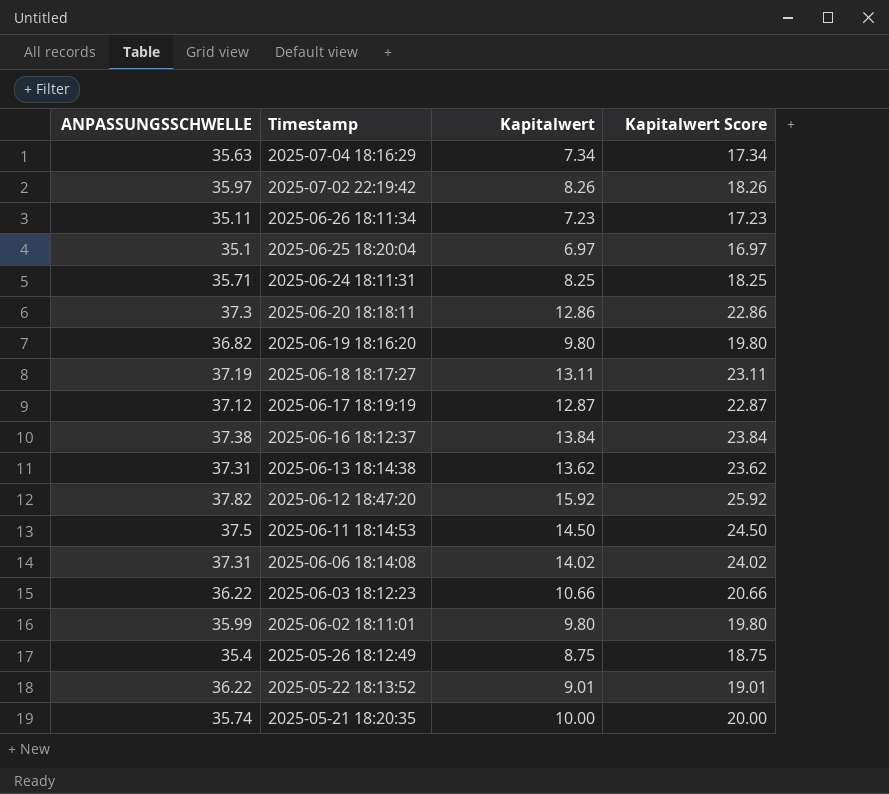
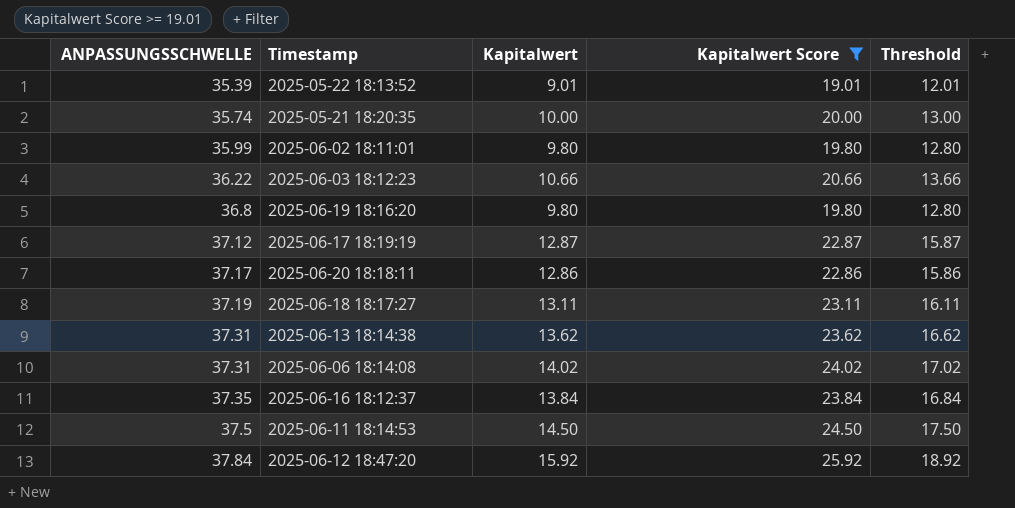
filter: none -> Kapitalwert Score >= 19.01
row order: Timestamp descending -> ANPASSUNGSSCHWELLE ascending
column Threshold | formula: none -> [Kapitalwert] + 3
2025-05-22 18:13:52 | ANPASSUNGSSCHWELLE: 36.22 -> 35.39
2025-06-19 18:16:20 | ANPASSUNGSSCHWELLE: 36.82 -> 36.8
2025-06-20 18:18:11 | ANPASSUNGSSCHWELLE: 37.3 -> 37.17
2025-06-16 18:12:37 | ANPASSUNGSSCHWELLE: 37.38 -> 37.35
2025-06-12 18:47:20 | ANPASSUNGSSCHWELLE: 37.82 -> 37.84

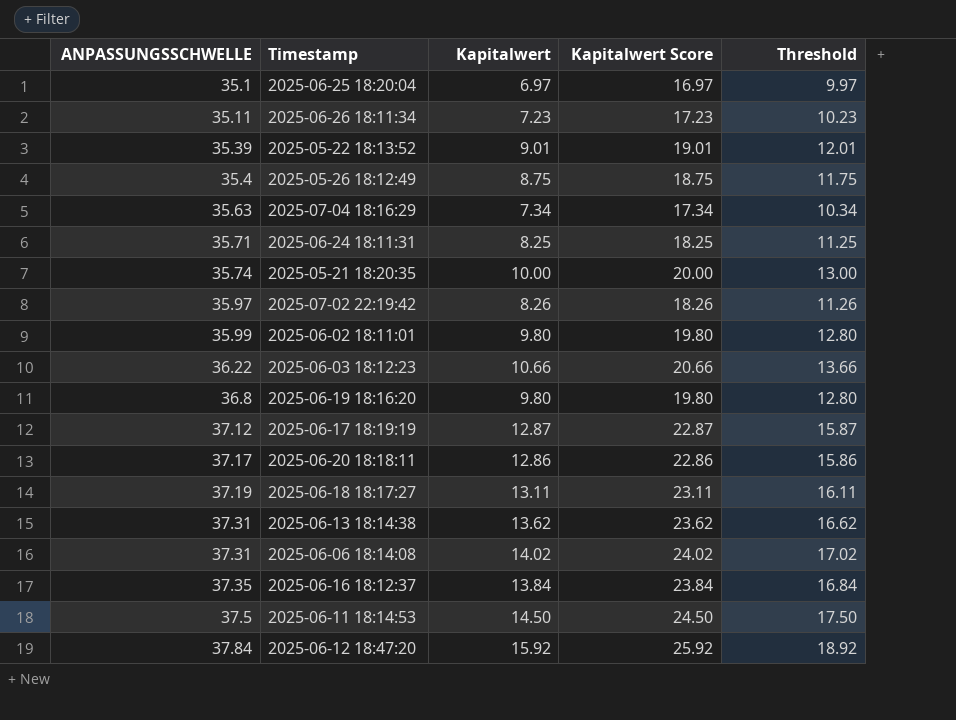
filter: Kapitalwert Score >= 19.01 -> none

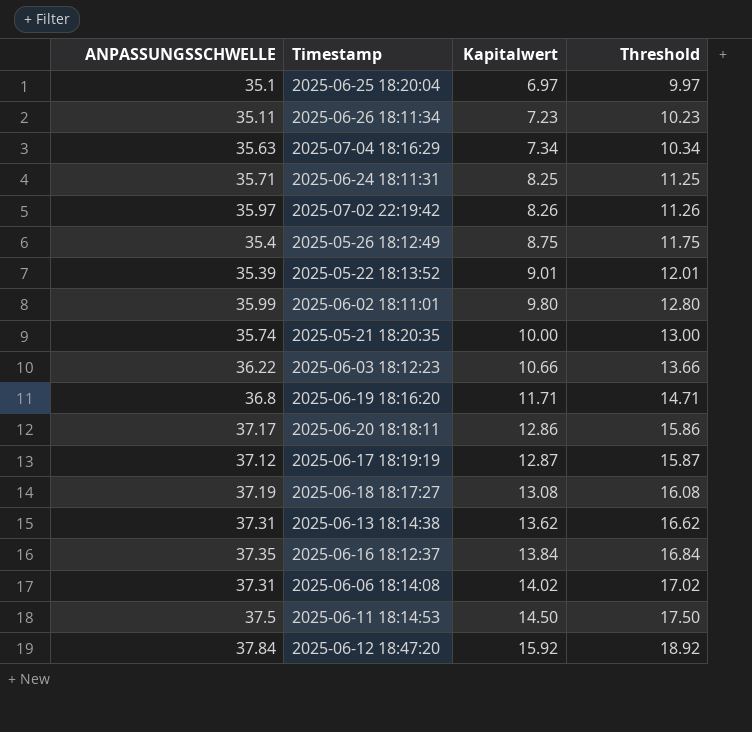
row order: ANPASSUNGSSCHWELLE ascending -> Kapitalwert ascending
column Kapitalwert Score | formula: [Kapitalwert] + 10 -> none
2025-06-19 18:16:20 | Kapitalwert: 9.80 -> 11.71
2025-06-19 18:16:20 | Threshold: 12.80 -> 14.71
2025-06-18 18:17:27 | Kapitalwert: 13.11 -> 13.08
2025-06-18 18:17:27 | Threshold: 16.11 -> 16.08

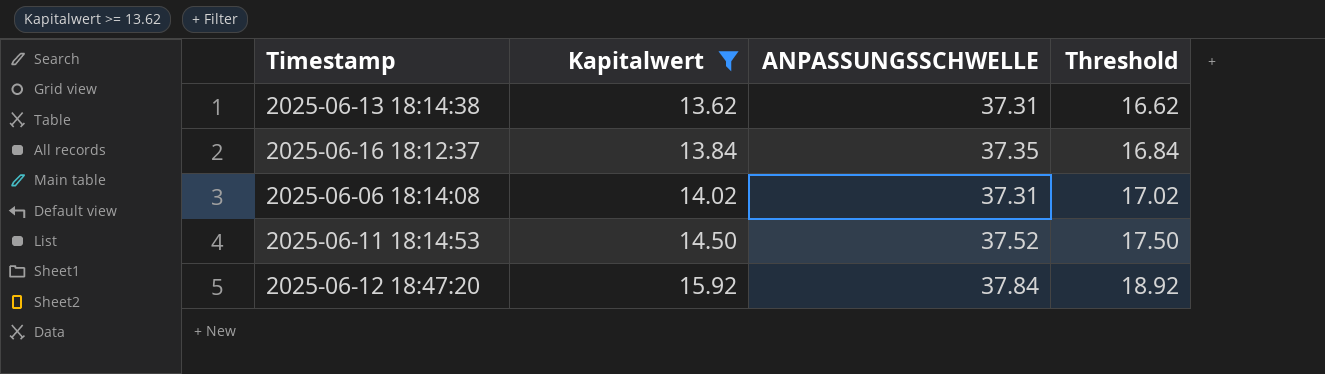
filter: none -> Kapitalwert >= 13.62
column ANPASSUNGSSCHWELLE | position: 1 -> 3
2025-06-11 18:14:53 | ANPASSUNGSSCHWELLE: 37.5 -> 37.52

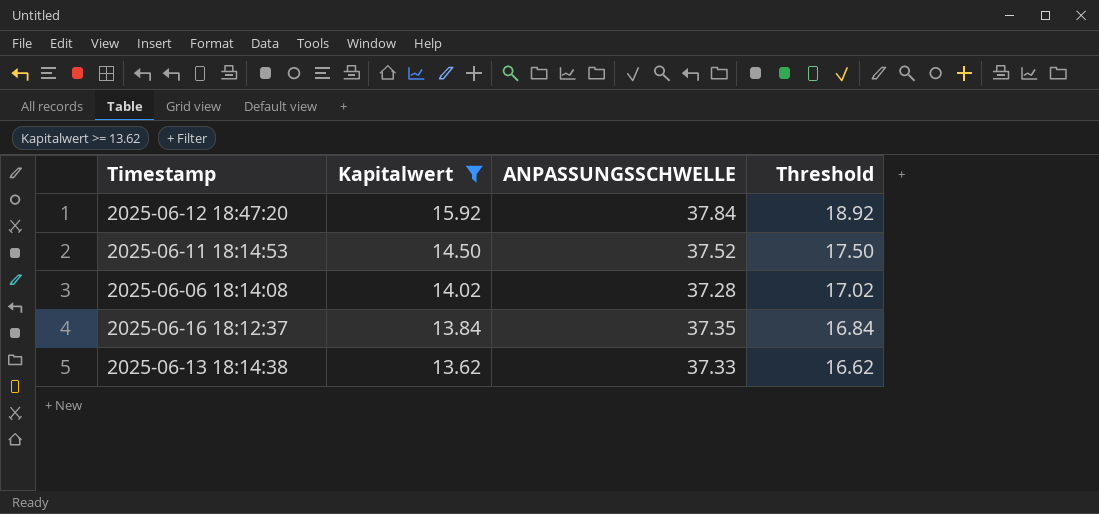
row order: Kapitalwert ascending -> Kapitalwert descending
2025-06-06 18:14:08 | ANPASSUNGSSCHWELLE: 37.31 -> 37.28
2025-06-13 18:14:38 | ANPASSUNGSSCHWELLE: 37.31 -> 37.33

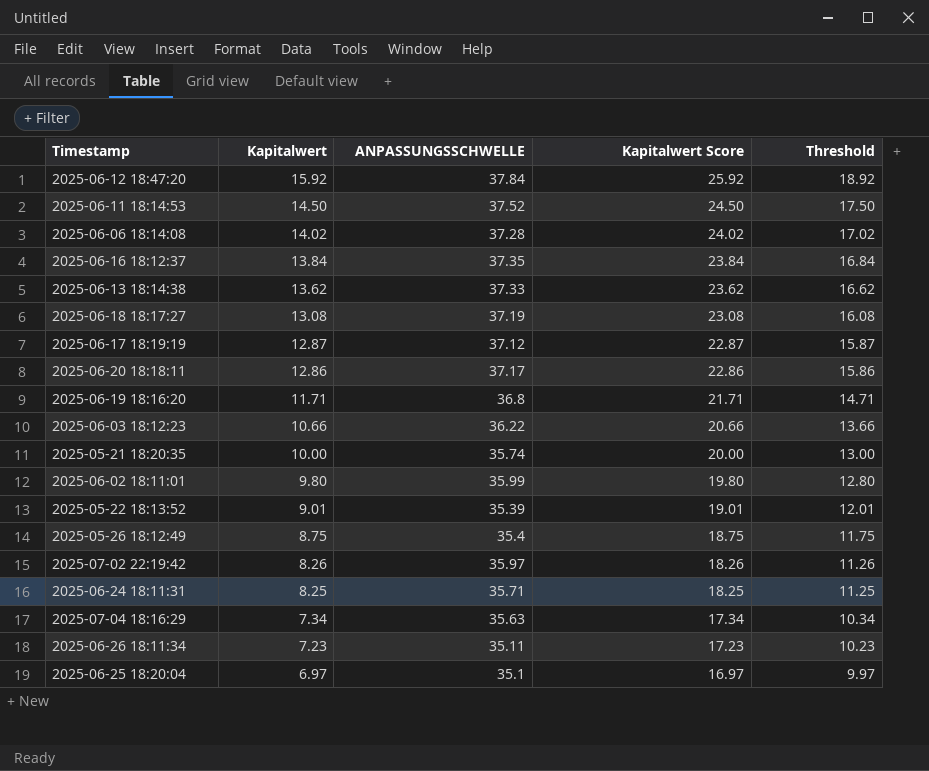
filter: Kapitalwert >= 13.62 -> none
column Kapitalwert Score | formula: none -> [Kapitalwert] + 10

